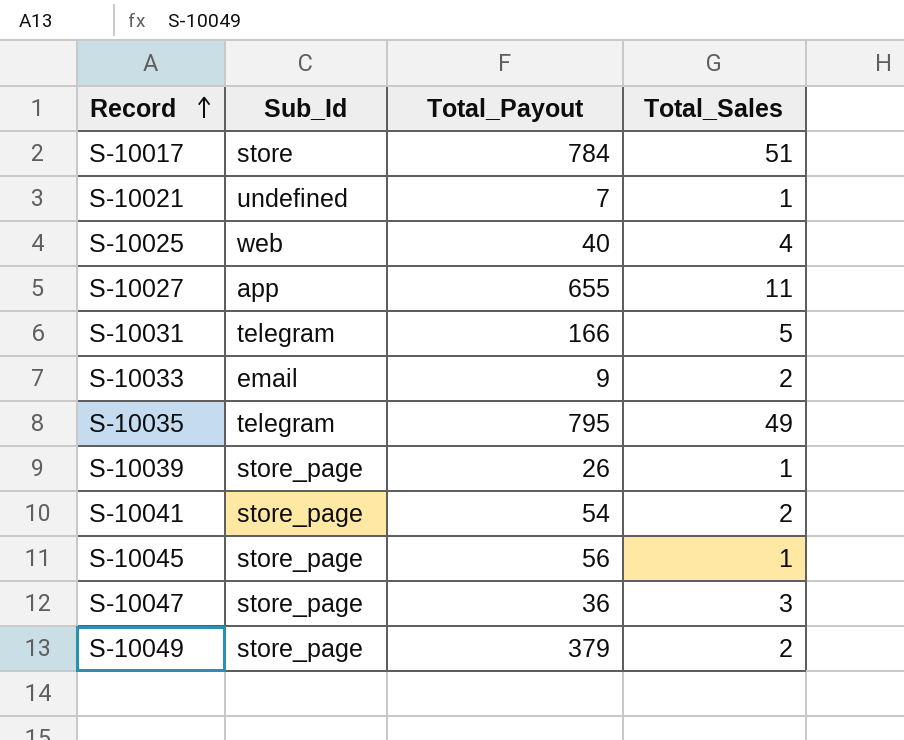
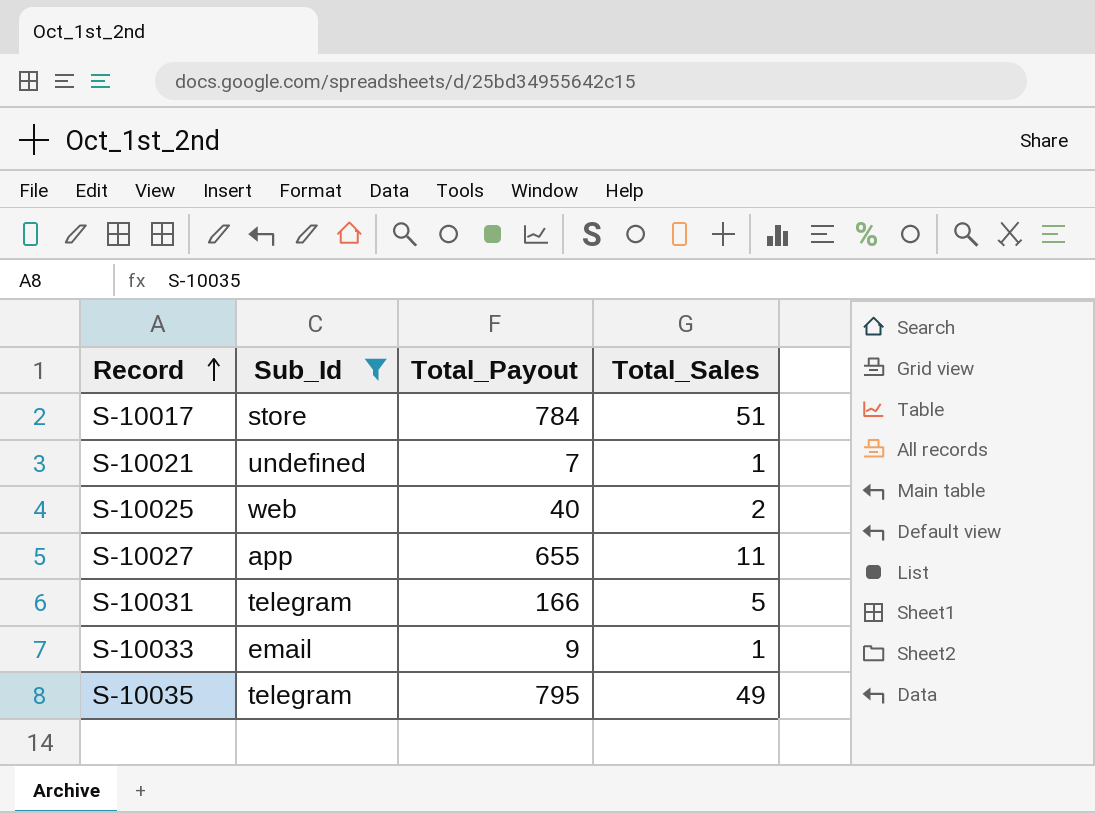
filter: none -> Sub_Id != store_page
S-10025 | Total_Sales: 4 -> 2
S-10033 | Total_Sales: 2 -> 1

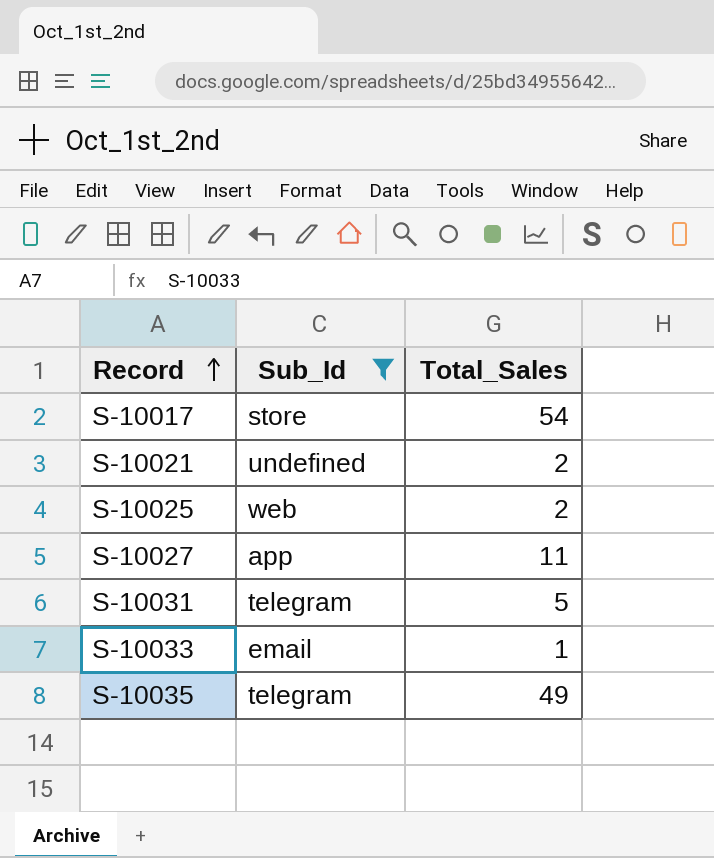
column Total_Payout | position: 3 -> none
S-10017 | Total_Sales: 51 -> 54
S-10021 | Total_Sales: 1 -> 2

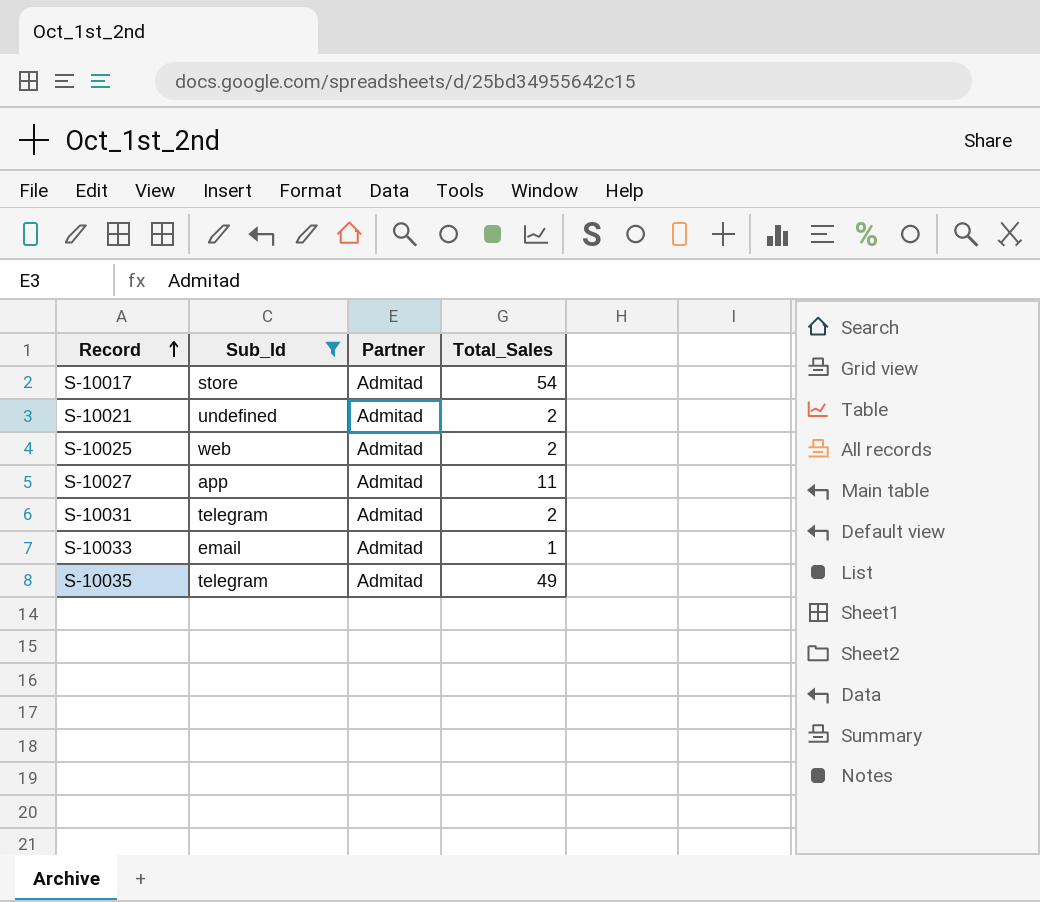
column Partner | position: none -> 3
S-10031 | Total_Sales: 5 -> 2

